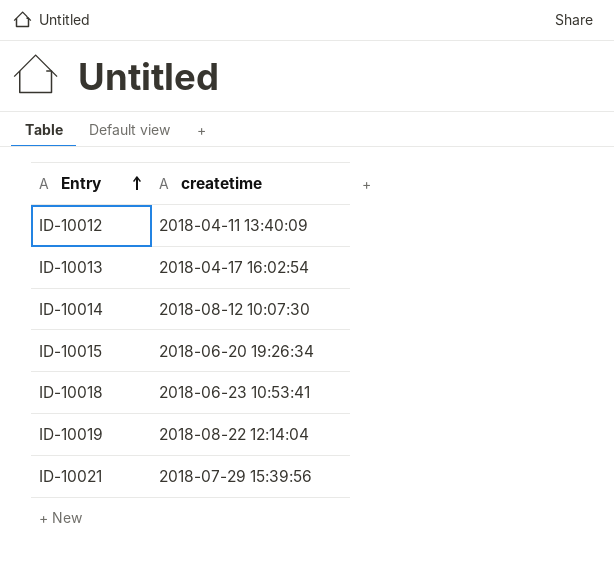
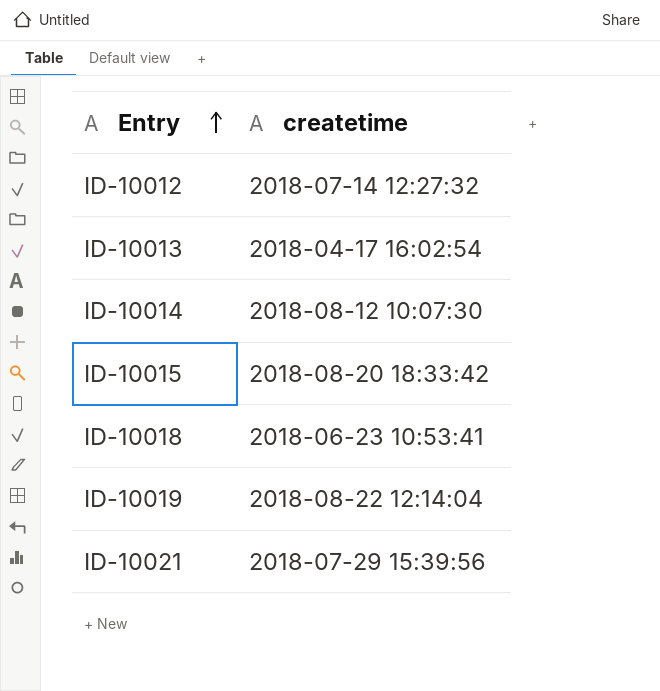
ID-10012 | createtime: 2018-04-11 13:40:09 -> 2018-07-14 12:27:32
ID-10015 | createtime: 2018-06-20 19:26:34 -> 2018-08-20 18:33:42

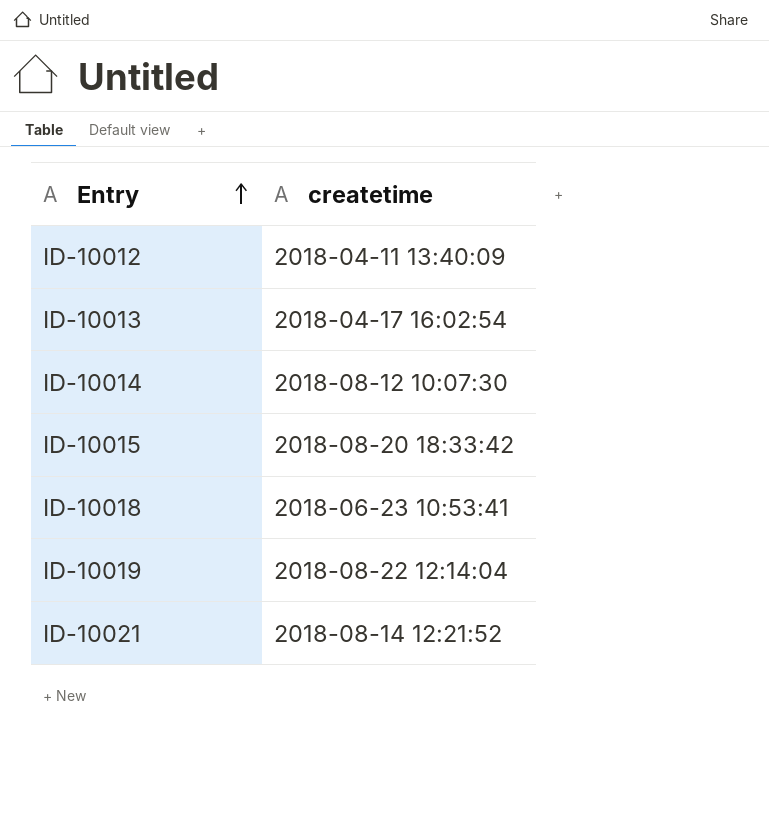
ID-10012 | createtime: 2018-07-14 12:27:32 -> 2018-04-11 13:40:09
ID-10021 | createtime: 2018-07-29 15:39:56 -> 2018-08-14 12:21:52

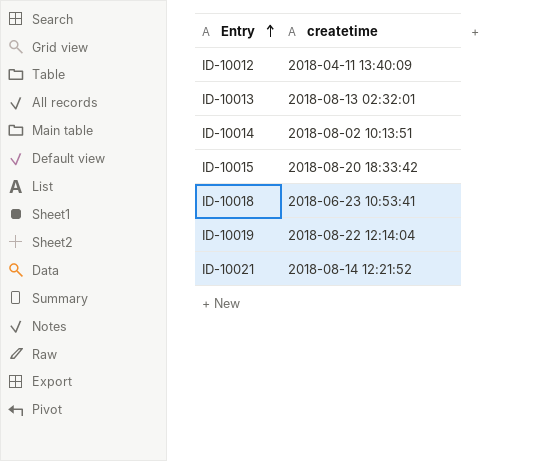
ID-10013 | createtime: 2018-04-17 16:02:54 -> 2018-08-13 02:32:01
ID-10014 | createtime: 2018-08-12 10:07:30 -> 2018-08-02 10:13:51

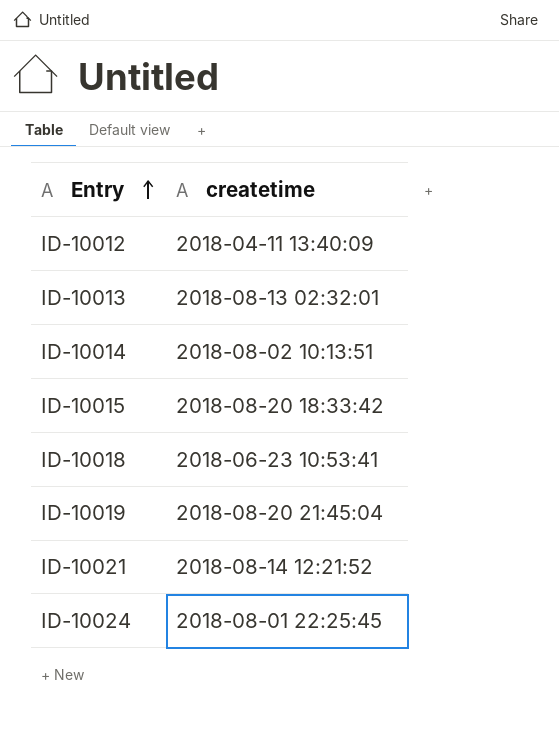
ID-10019 | createtime: 2018-08-22 12:14:04 -> 2018-08-20 21:45:04
row ID-10024: none -> 2018-08-01 22:25:45

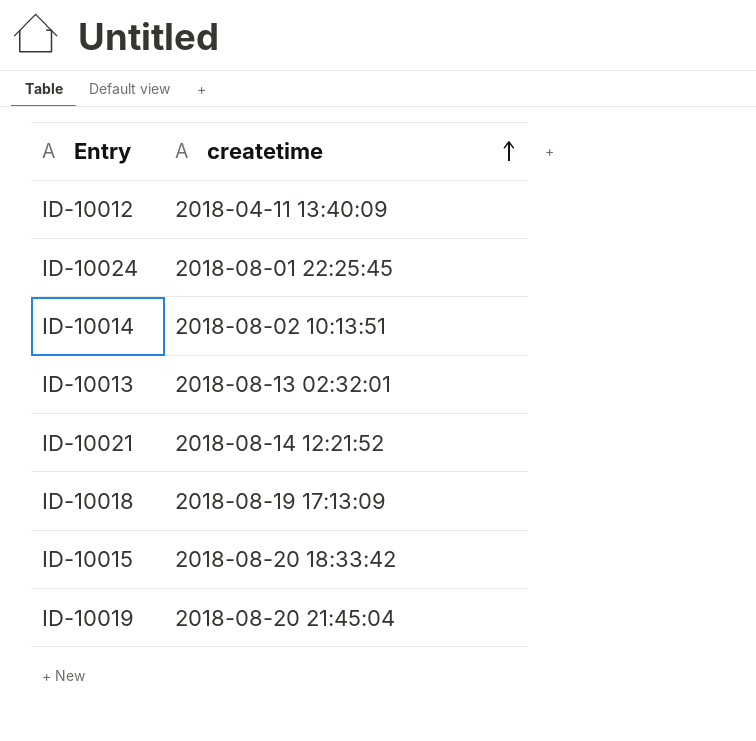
row order: Entry ascending -> createtime ascending
ID-10018 | createtime: 2018-06-23 10:53:41 -> 2018-08-19 17:13:09

